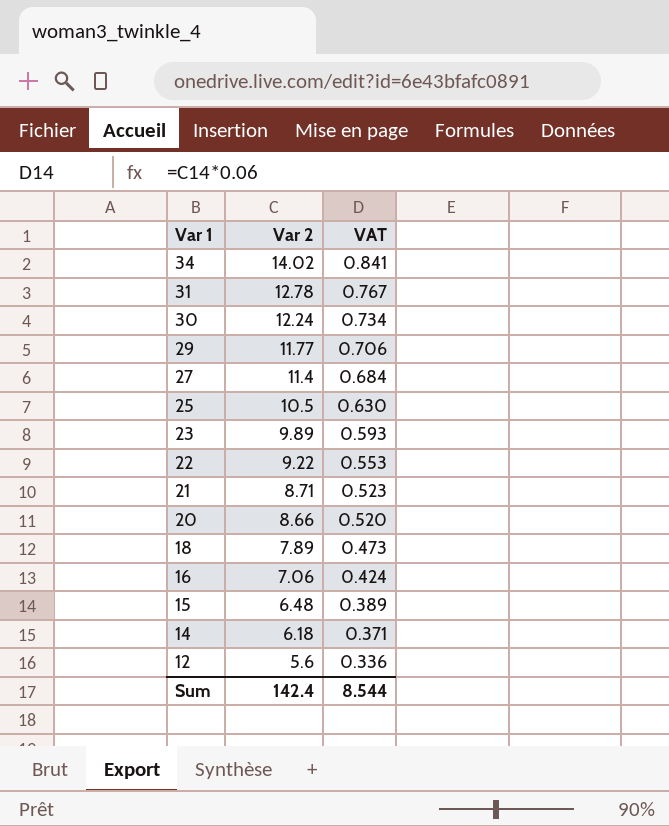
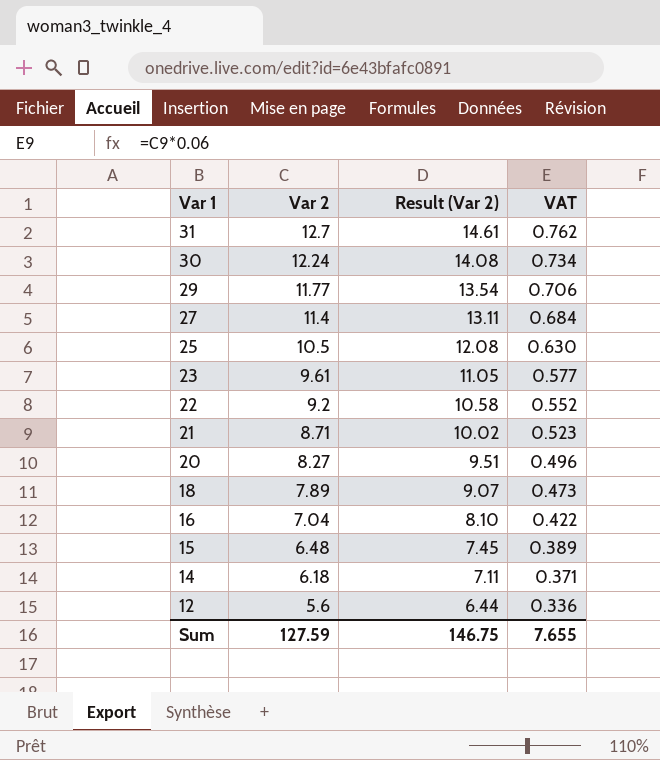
column Result (Var 2) | formula: none -> [Var 2] * 1.15
row 34: 14.02 | 0.841 -> none
31 | Var 2: 12.78 -> 12.7
31 | VAT: 0.767 -> 0.762
23 | Var 2: 9.89 -> 9.61
23 | VAT: 0.593 -> 0.577
22 | Var 2: 9.22 -> 9.2
22 | VAT: 0.553 -> 0.552
20 | Var 2: 8.66 -> 8.27
20 | VAT: 0.520 -> 0.496
16 | Var 2: 7.06 -> 7.04
16 | VAT: 0.424 -> 0.422
Sum | Var 2: 142.4 -> 127.59
Sum | VAT: 8.544 -> 7.655

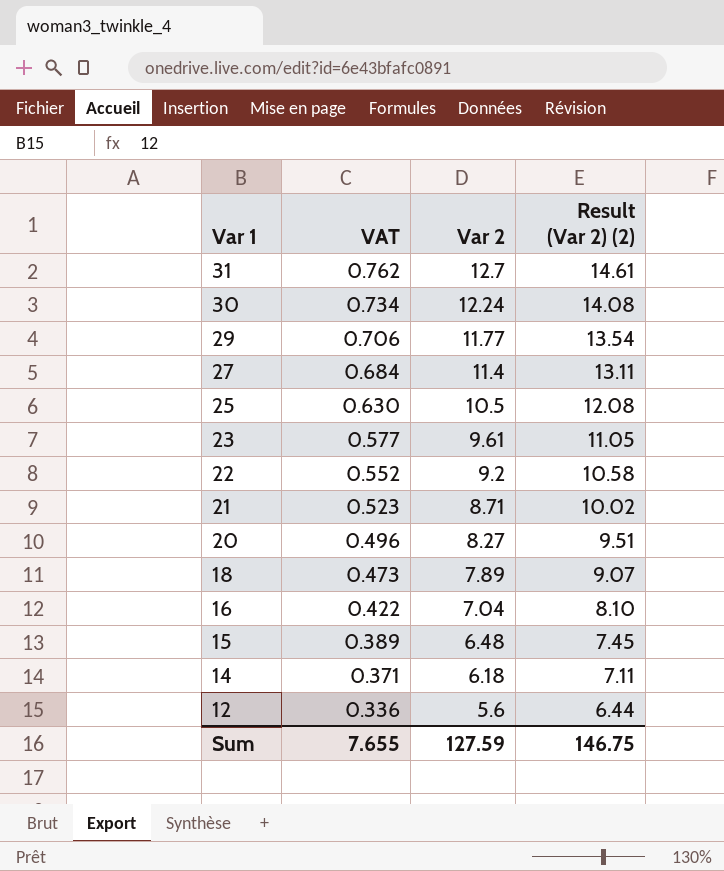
column VAT | position: 4 -> 2
column name: Result (Var 2) -> Result (Var 2) (2)

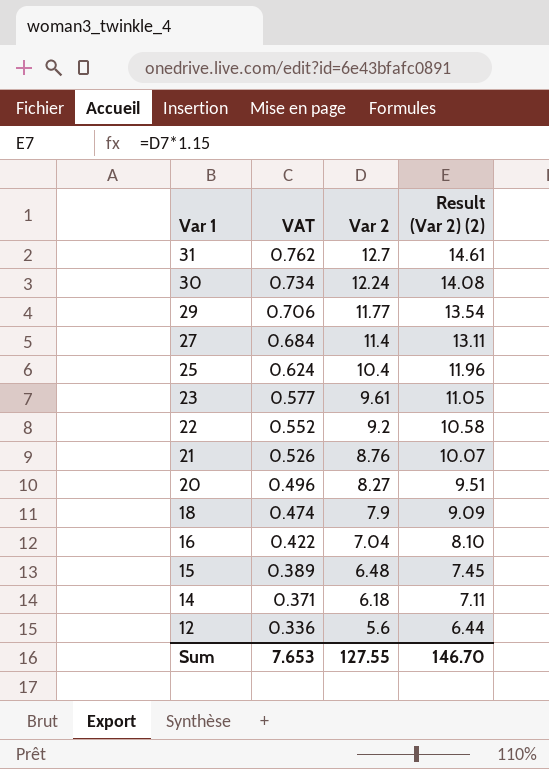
25 | VAT: 0.630 -> 0.624
25 | Var 2: 10.5 -> 10.4
25 | Result (Var 2) (2): 12.08 -> 11.96
21 | VAT: 0.523 -> 0.526
21 | Var 2: 8.71 -> 8.76
21 | Result (Var 2) (2): 10.02 -> 10.07
18 | VAT: 0.473 -> 0.474
18 | Var 2: 7.89 -> 7.9
18 | Result (Var 2) (2): 9.07 -> 9.09
Sum | VAT: 7.655 -> 7.653
Sum | Var 2: 127.59 -> 127.55
Sum | Result (Var 2) (2): 146.75 -> 146.70

